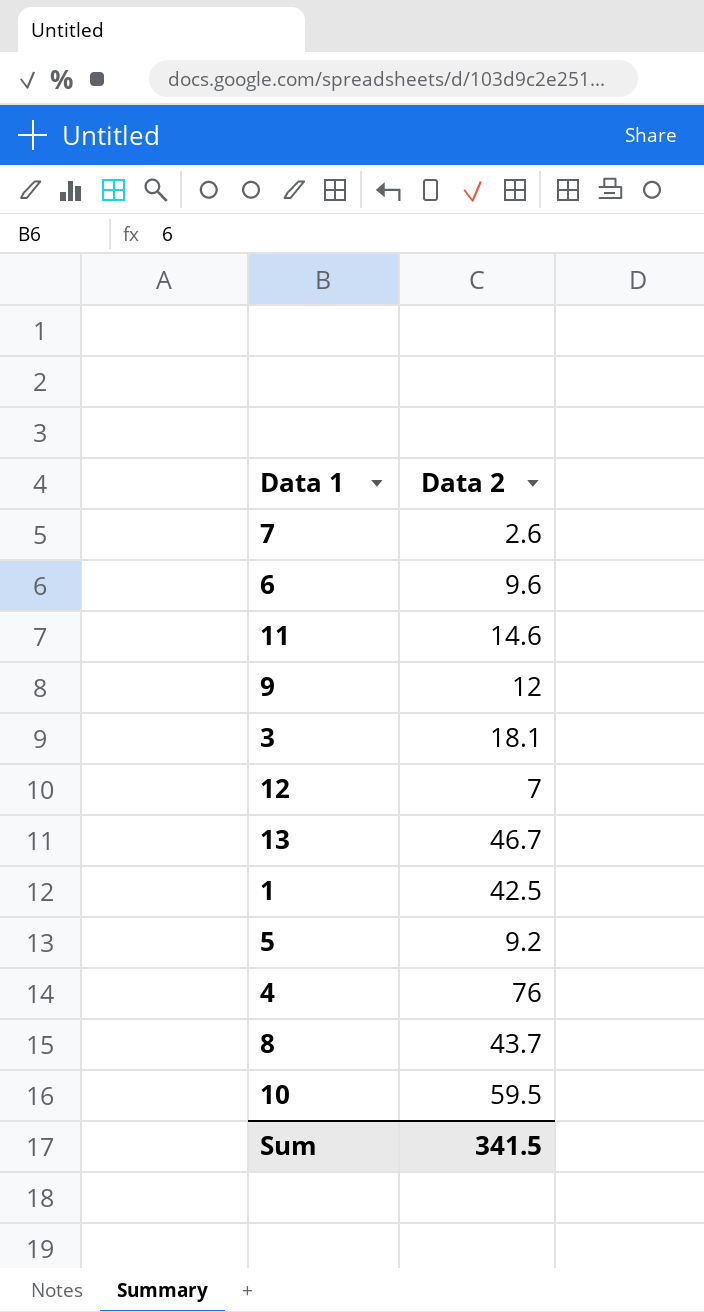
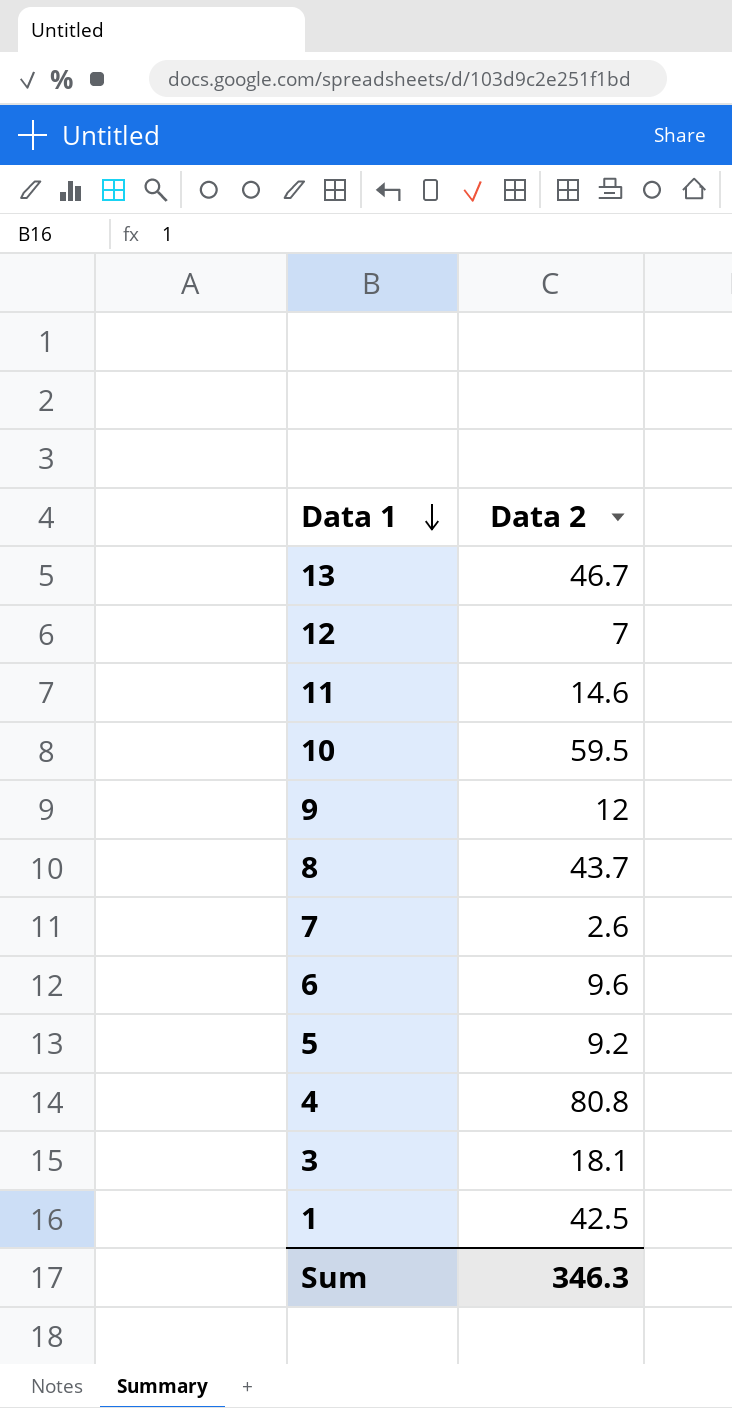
row order: none -> Data 1 descending
4 | Data 2: 76 -> 80.8
Sum | Data 2: 341.5 -> 346.3

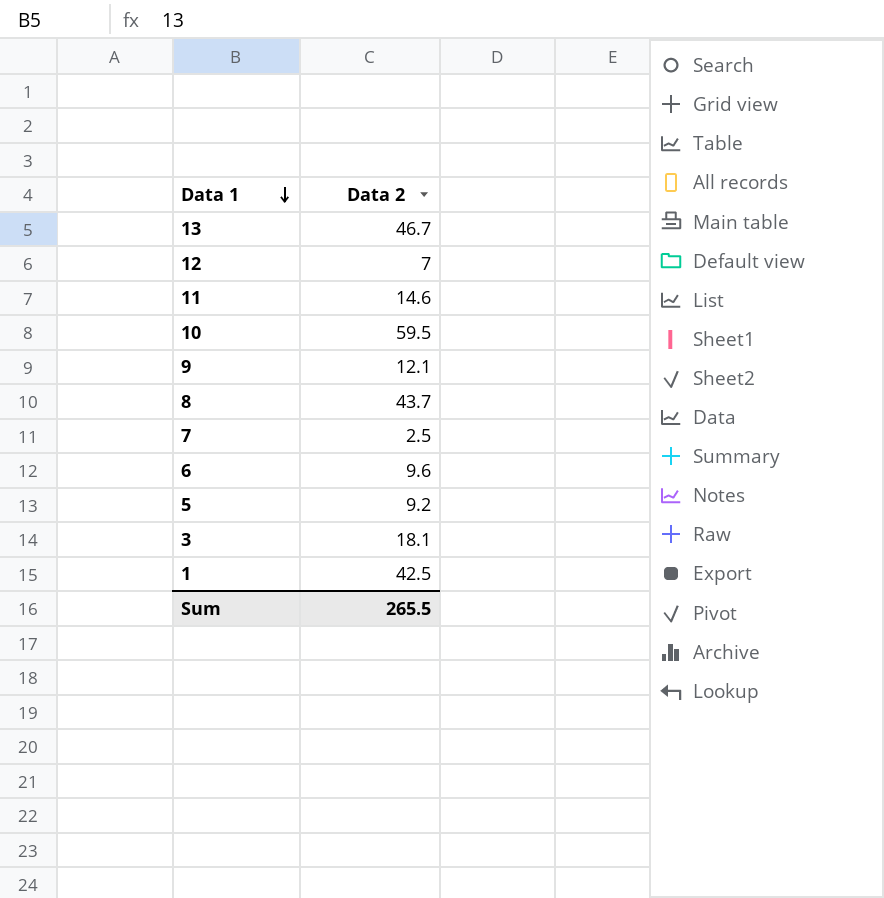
row 4: 80.8 -> none
9 | Data 2: 12 -> 12.1
7 | Data 2: 2.6 -> 2.5
Sum | Data 2: 346.3 -> 265.5

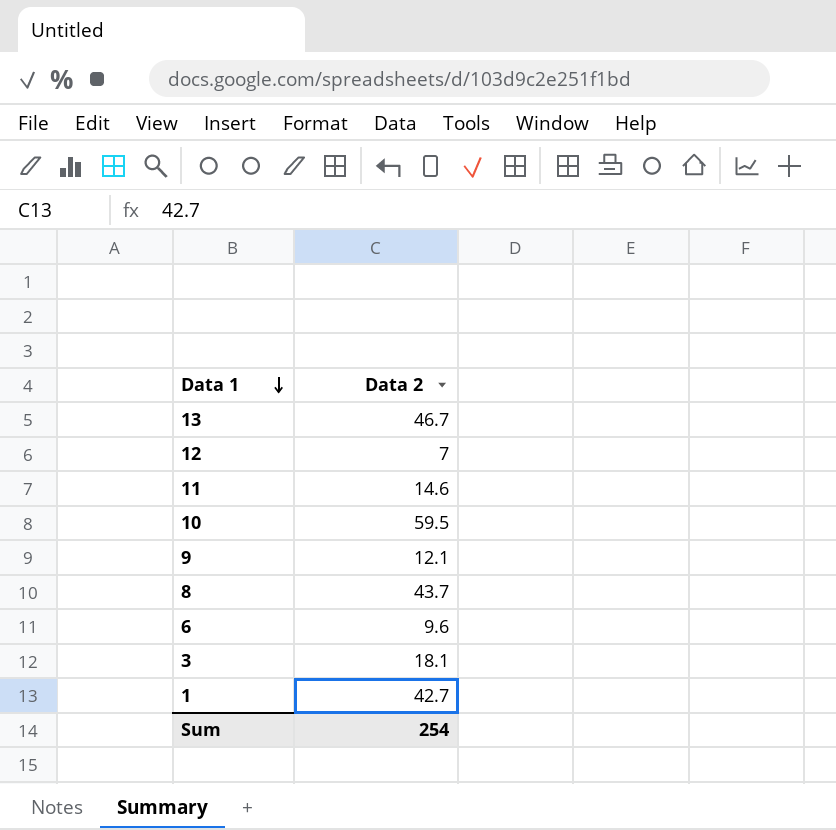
row 7: 2.5 -> none
row 5: 9.2 -> none
1 | Data 2: 42.5 -> 42.7
Sum | Data 2: 265.5 -> 254

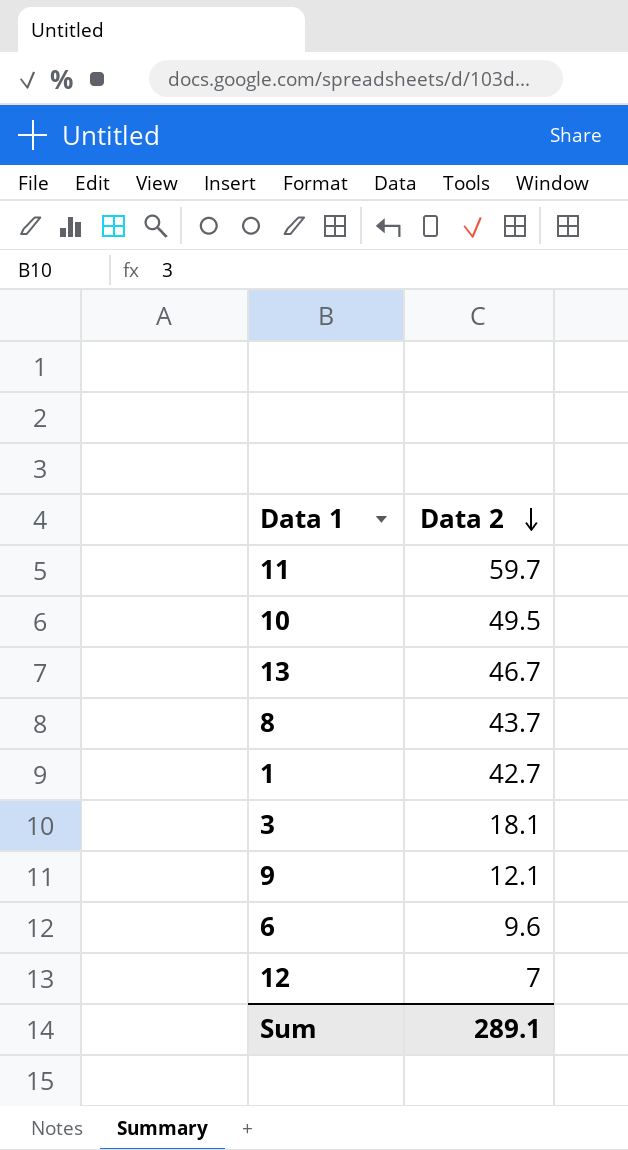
row order: Data 1 descending -> Data 2 descending
11 | Data 2: 14.6 -> 59.7
10 | Data 2: 59.5 -> 49.5
Sum | Data 2: 254 -> 289.1

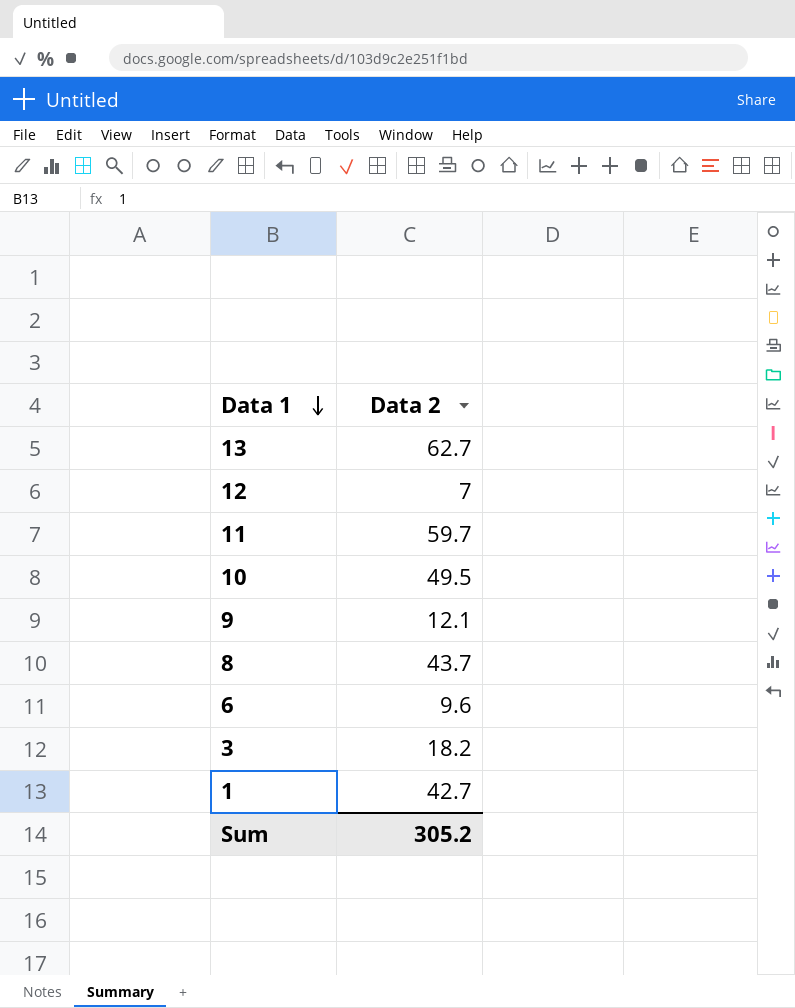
row order: Data 2 descending -> Data 1 descending
13 | Data 2: 46.7 -> 62.7
3 | Data 2: 18.1 -> 18.2
Sum | Data 2: 289.1 -> 305.2

